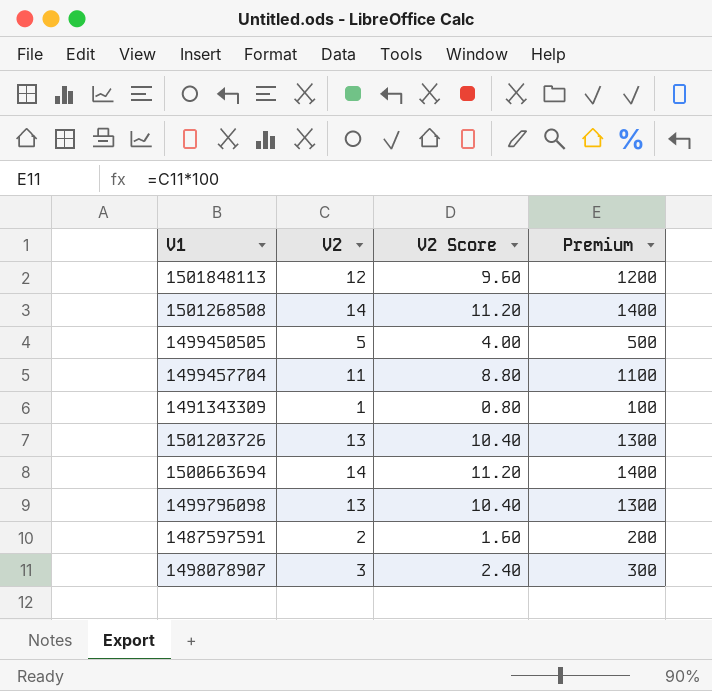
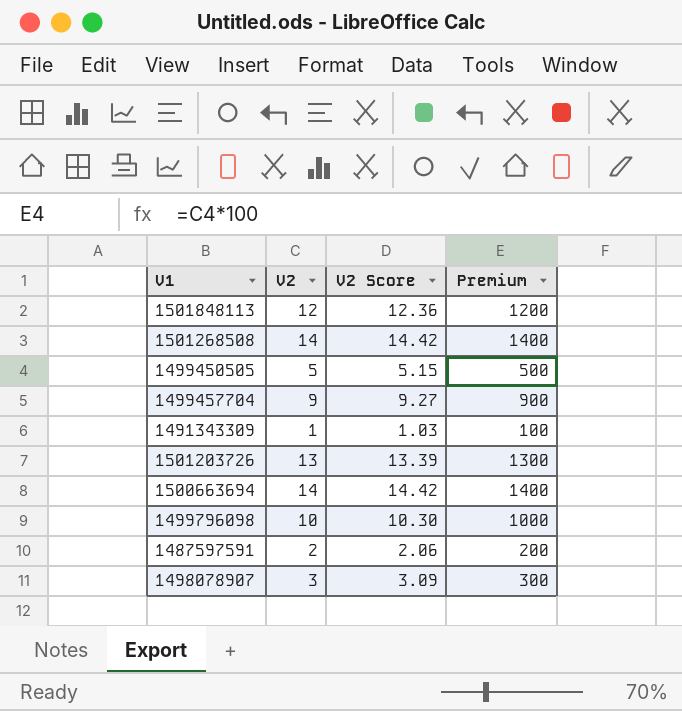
column V2 Score | formula: [V2] * 0.8 -> [V2] * 1.03
1499457704 | V2: 11 -> 9
1499457704 | Premium: 1100 -> 900
1499796098 | V2: 13 -> 10
1499796098 | Premium: 1300 -> 1000

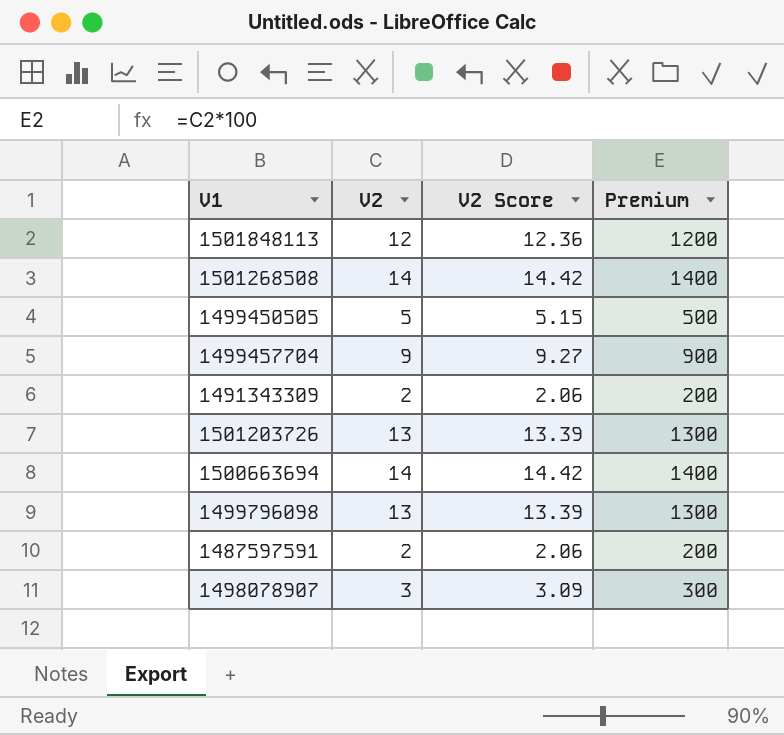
1491343309 | V2: 1 -> 2
1491343309 | V2 Score: 1.03 -> 2.06
1491343309 | Premium: 100 -> 200
1499796098 | V2: 10 -> 13
1499796098 | V2 Score: 10.30 -> 13.39
1499796098 | Premium: 1000 -> 1300

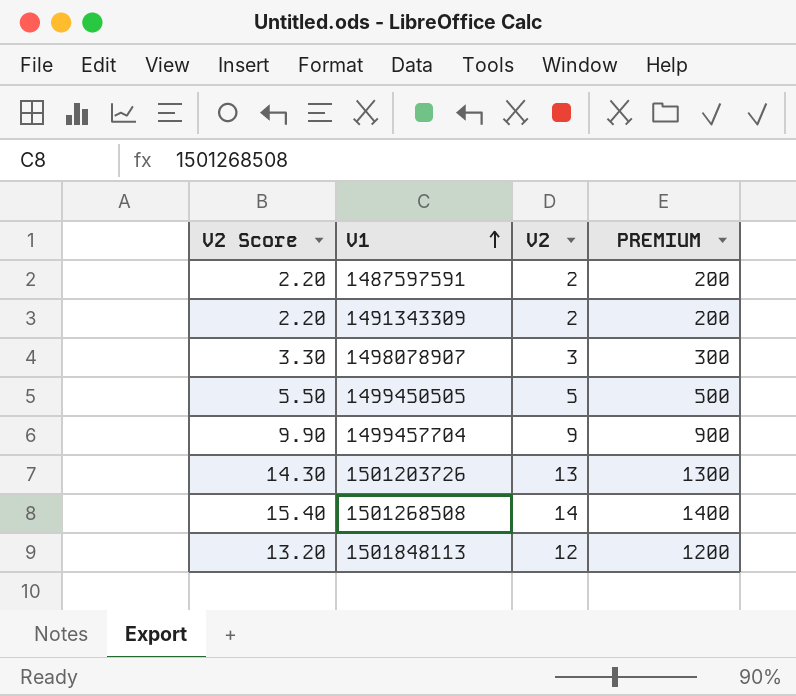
row order: none -> V1 ascending
column V2 Score | formula: [V2] * 1.03 -> [V2] * 1.1
column V2 Score | position: 3 -> 1
column name: Premium -> PREMIUM
row 1500663694: 14 | 14.42 | 1400 -> none
row 1499796098: 13 | 13.39 | 1300 -> none

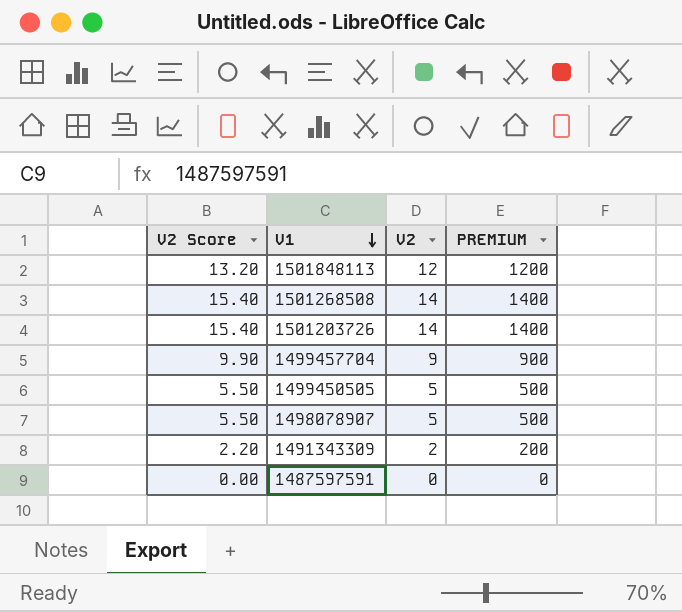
row order: V1 ascending -> V1 descending
1501203726 | V2 Score: 14.30 -> 15.40
1501203726 | V2: 13 -> 14
1501203726 | PREMIUM: 1300 -> 1400
1498078907 | V2 Score: 3.30 -> 5.50
1498078907 | V2: 3 -> 5
1498078907 | PREMIUM: 300 -> 500
1487597591 | V2 Score: 2.20 -> 0.00
1487597591 | V2: 2 -> 0
1487597591 | PREMIUM: 200 -> 0

